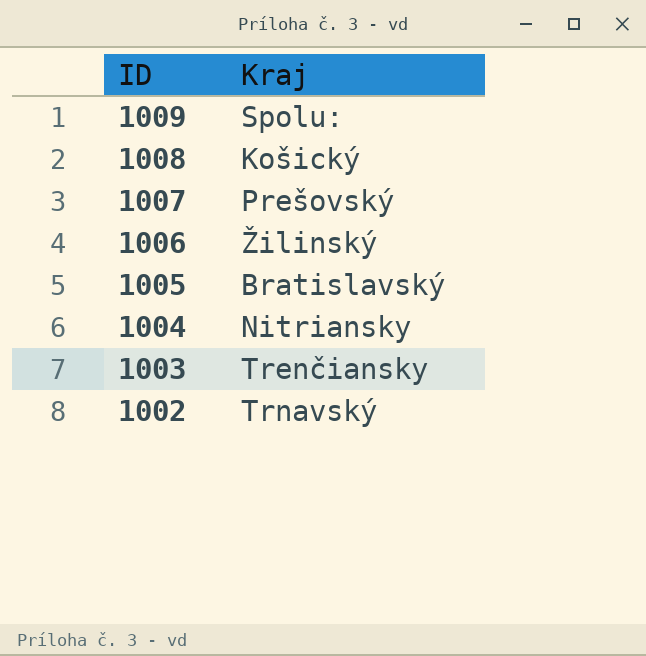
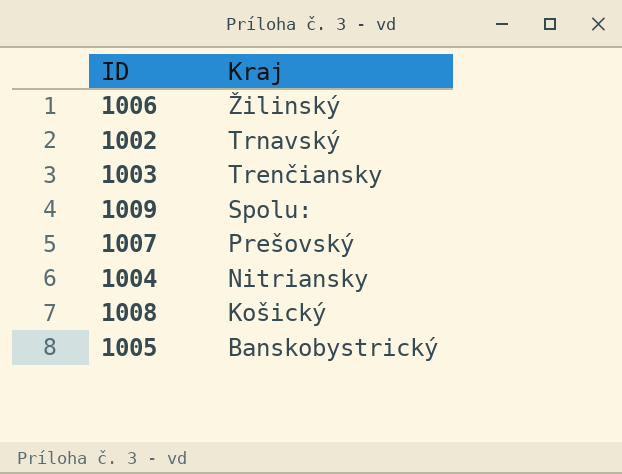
row order: ID descending -> Kraj descending
1005 | Kraj: Bratislavský -> Banskobystrický

